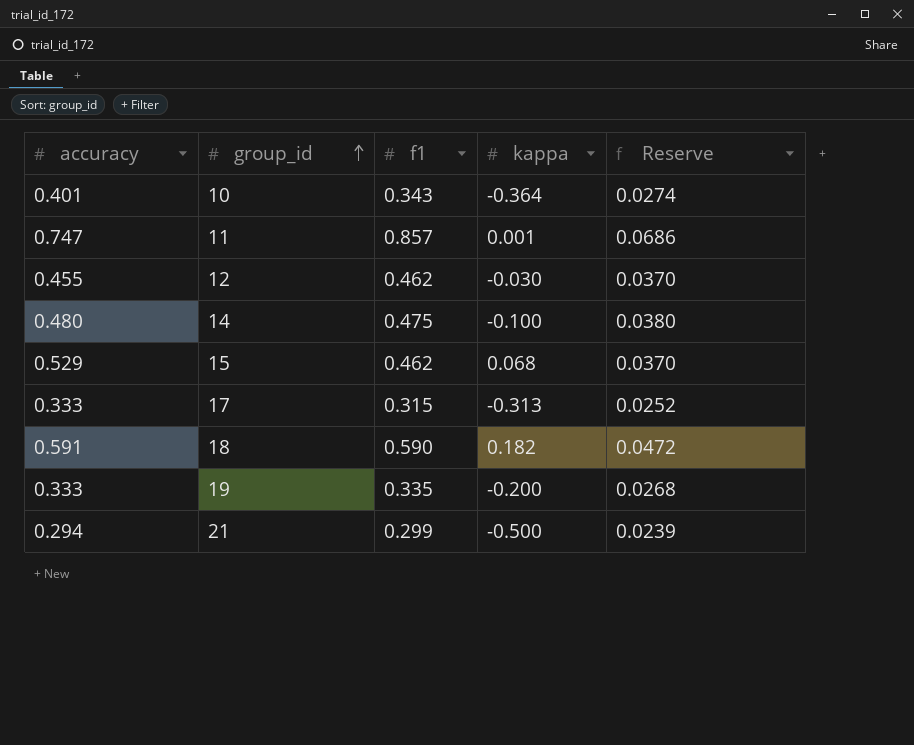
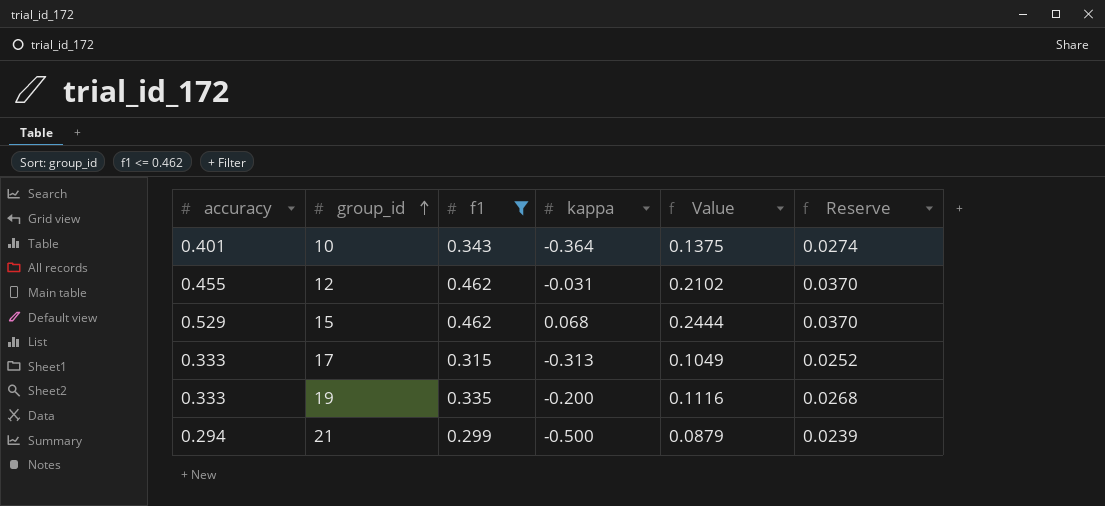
filter: none -> f1 <= 0.462
column Value | formula: none -> [accuracy] * [f1]
12 | kappa: -0.030 -> -0.031

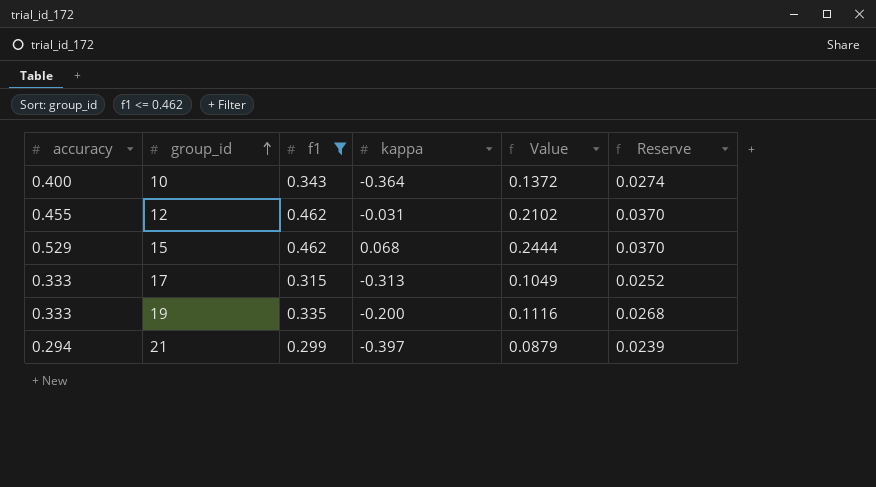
10 | accuracy: 0.401 -> 0.400
10 | Value: 0.1375 -> 0.1372
21 | kappa: -0.500 -> -0.397

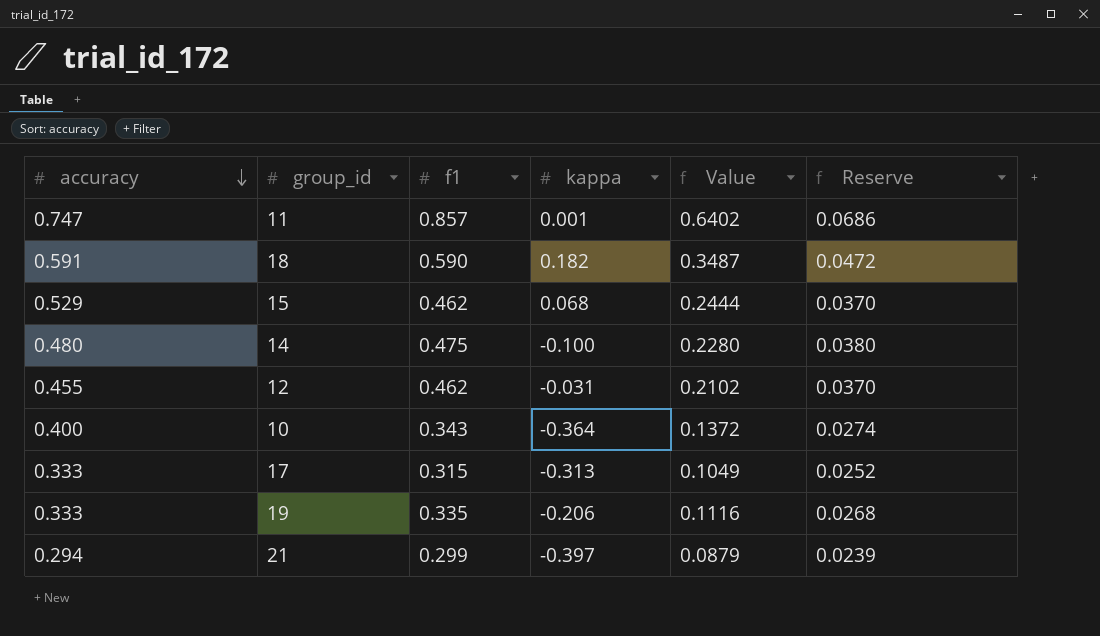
filter: f1 <= 0.462 -> none
row order: group_id ascending -> accuracy descending
19 | kappa: -0.200 -> -0.206

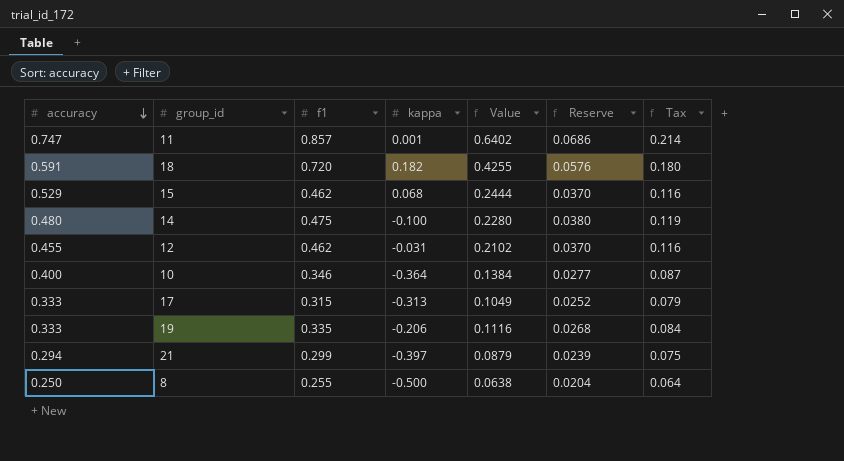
column Tax | formula: none -> [f1] * 0.25
18 | f1: 0.590 -> 0.720
18 | Value: 0.3487 -> 0.4255
18 | Reserve: 0.0472 -> 0.0576
10 | f1: 0.343 -> 0.346
10 | Value: 0.1372 -> 0.1384
10 | Reserve: 0.0274 -> 0.0277
row 8: none -> 0.250 | 0.255 | -0.500 | 0.0638 | 0.0204 | 0.064

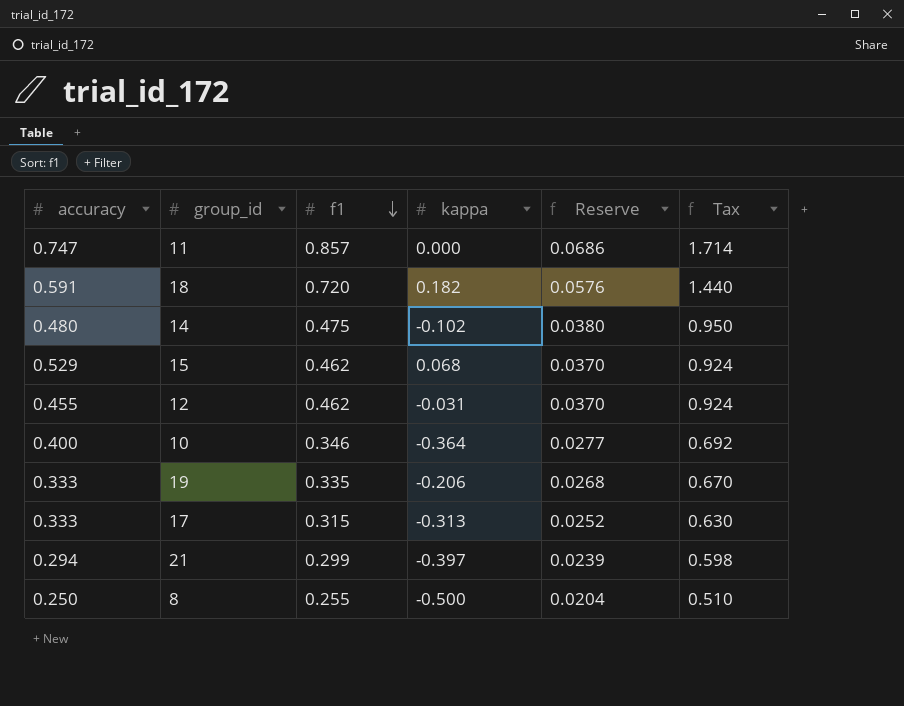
row order: accuracy descending -> f1 descending
column Value | formula: [accuracy] * [f1] -> none
column Tax | formula: [f1] * 0.25 -> [f1] * 2
11 | kappa: 0.001 -> 0.000
14 | kappa: -0.100 -> -0.102

